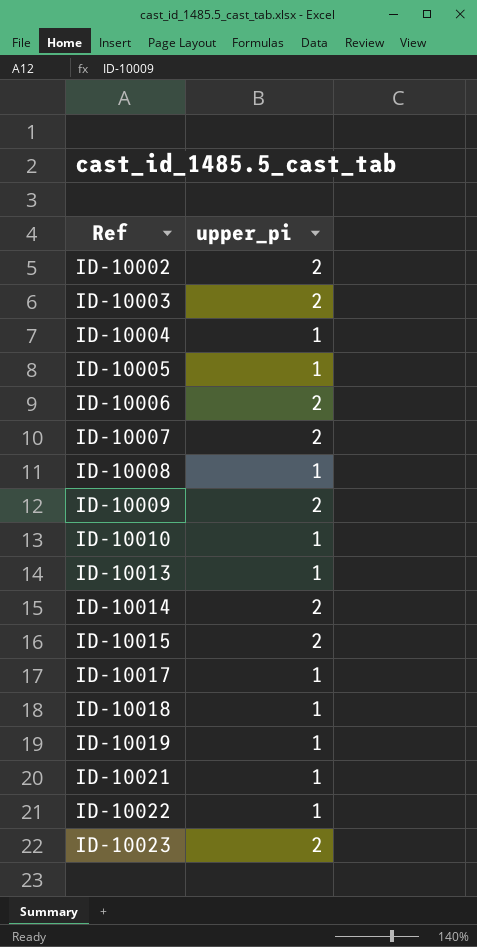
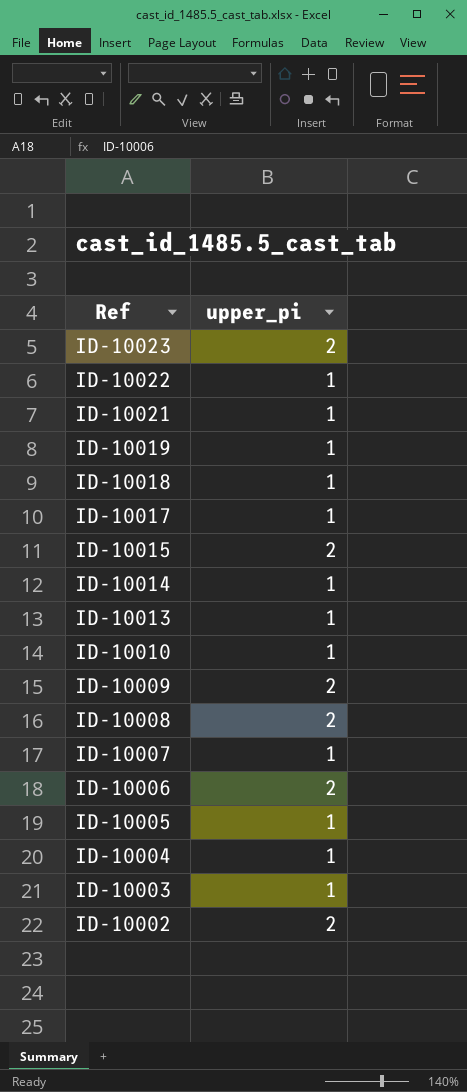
row order: Ref ascending -> Ref descending
ID-10014 | upper_pi: 2 -> 1
ID-10008 | upper_pi: 1 -> 2
ID-10007 | upper_pi: 2 -> 1
ID-10003 | upper_pi: 2 -> 1

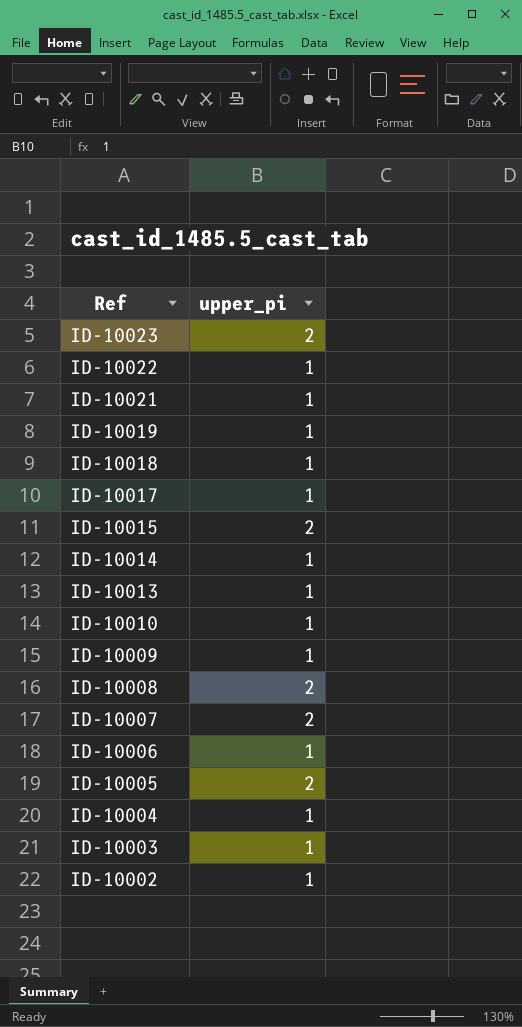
ID-10009 | upper_pi: 2 -> 1
ID-10007 | upper_pi: 1 -> 2
ID-10006 | upper_pi: 2 -> 1
ID-10005 | upper_pi: 1 -> 2
ID-10002 | upper_pi: 2 -> 1

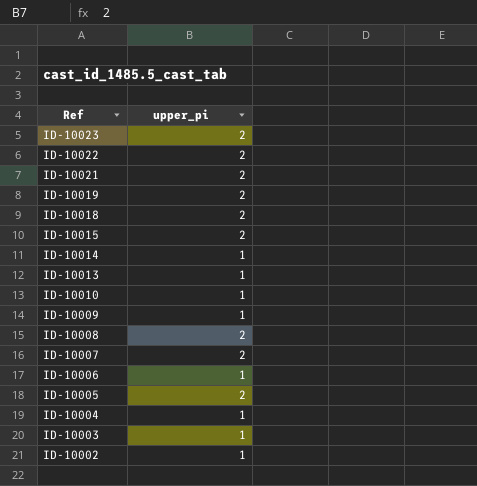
row ID-10017: 1 -> none
ID-10022 | upper_pi: 1 -> 2
ID-10021 | upper_pi: 1 -> 2
ID-10019 | upper_pi: 1 -> 2
ID-10018 | upper_pi: 1 -> 2

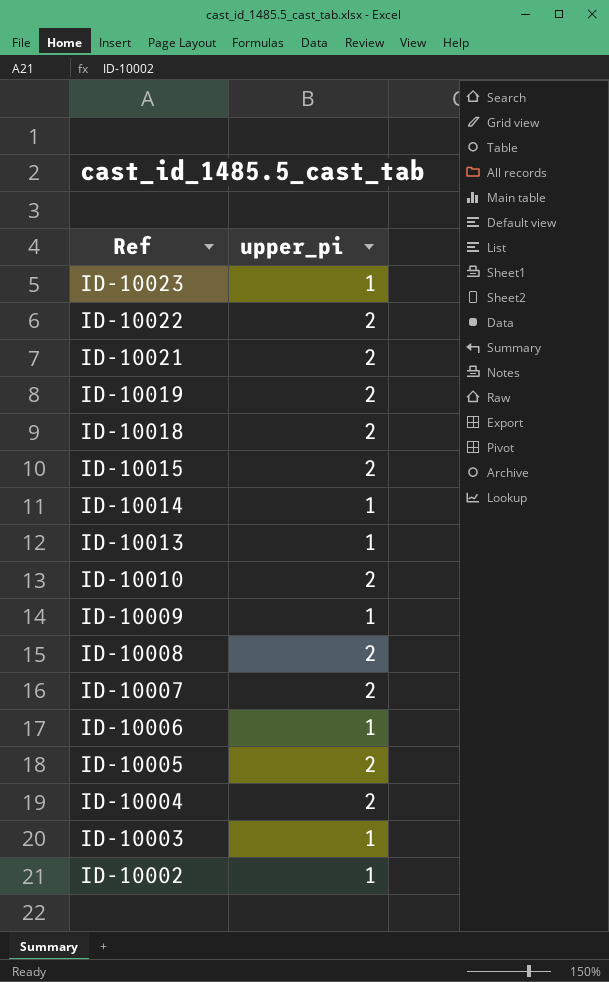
ID-10023 | upper_pi: 2 -> 1
ID-10010 | upper_pi: 1 -> 2
ID-10004 | upper_pi: 1 -> 2

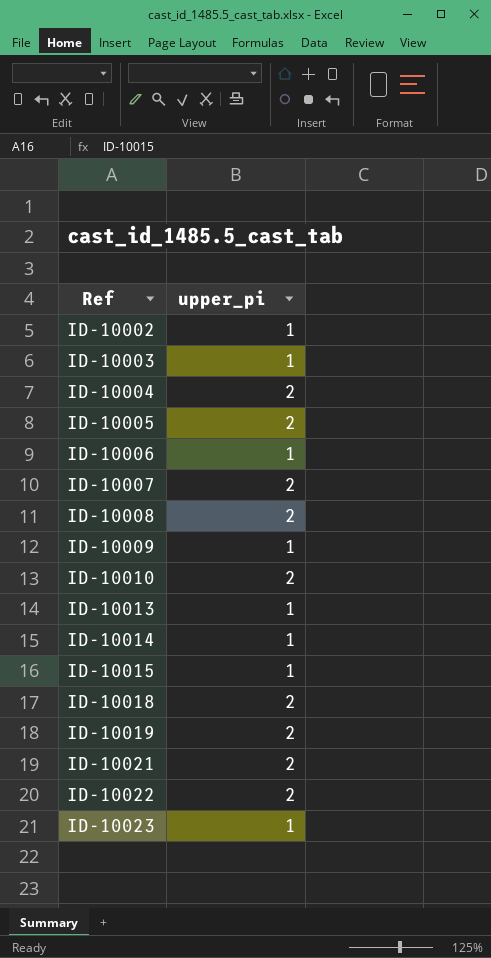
row order: Ref descending -> Ref ascending
ID-10015 | upper_pi: 2 -> 1

